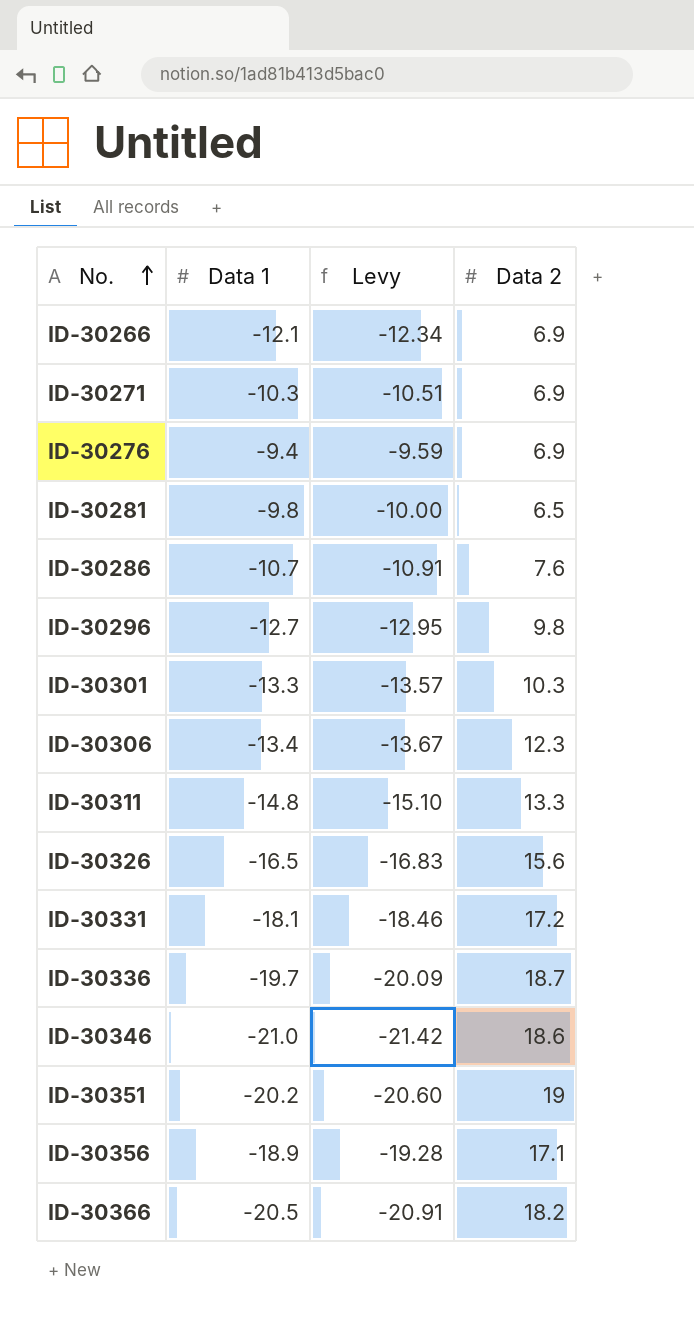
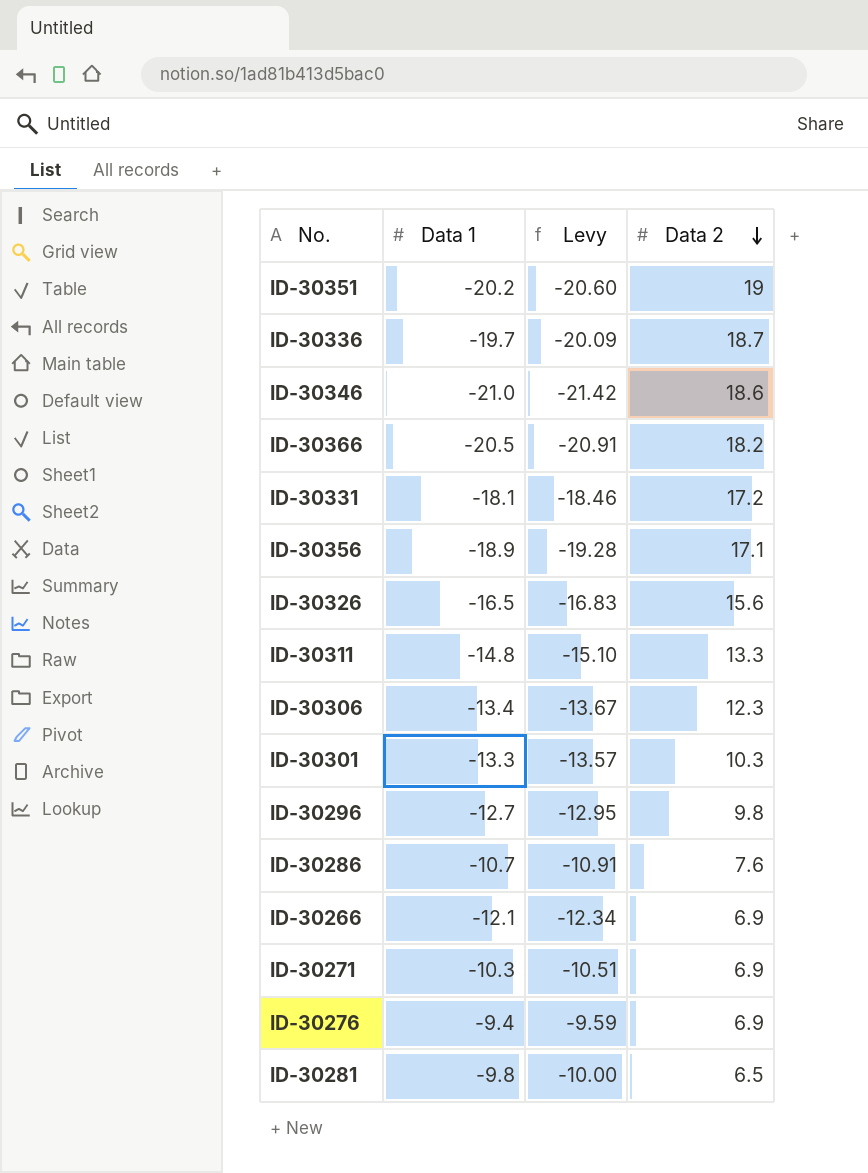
row order: No. ascending -> Data 2 descending

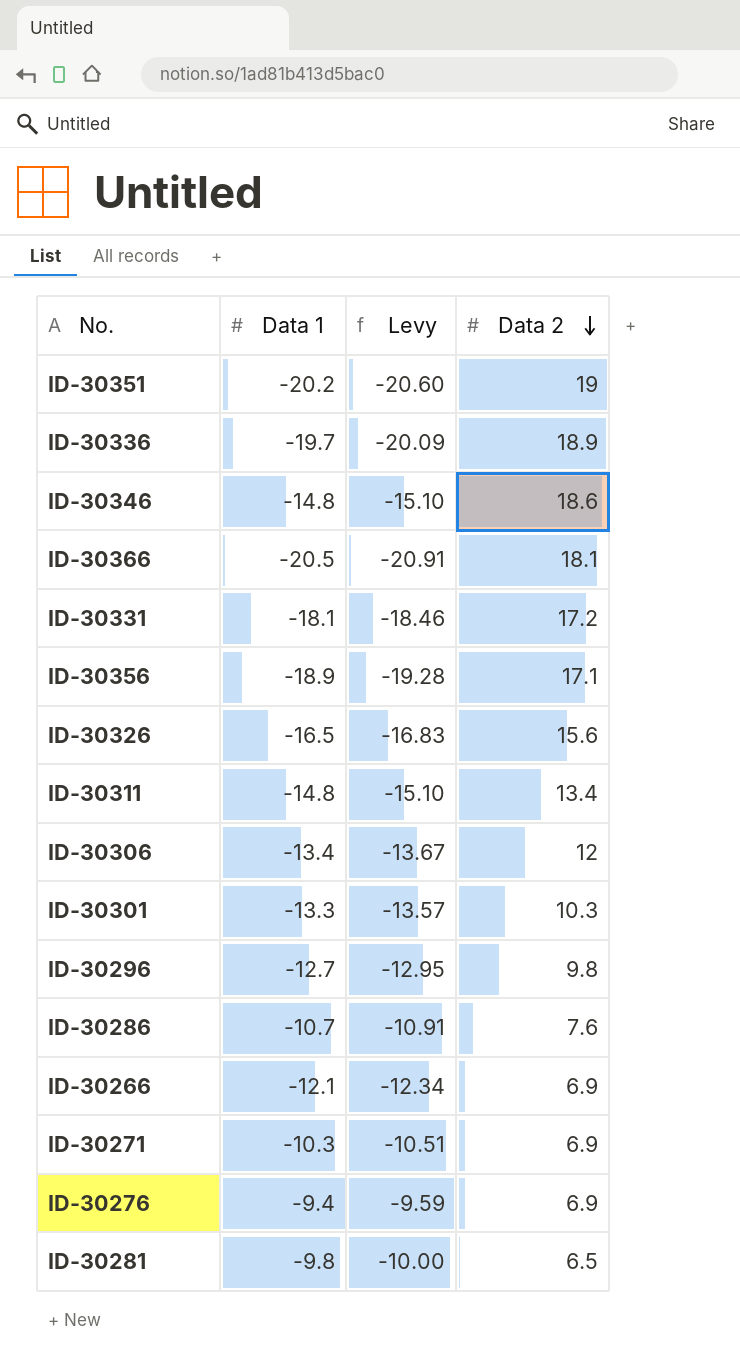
ID-30336 | Data 2: 18.7 -> 18.9
ID-30346 | Data 1: -21.0 -> -14.8
ID-30346 | Levy: -21.42 -> -15.10
ID-30366 | Data 2: 18.2 -> 18.1
ID-30311 | Data 2: 13.3 -> 13.4
ID-30306 | Data 2: 12.3 -> 12

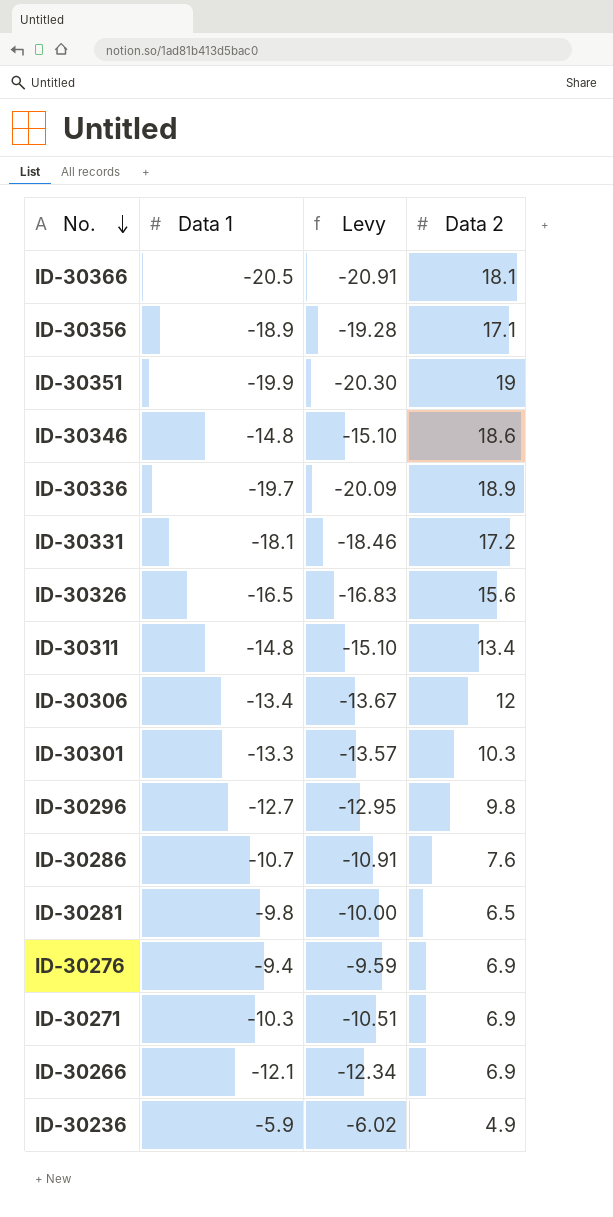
row order: Data 2 descending -> No. descending
ID-30351 | Data 1: -20.2 -> -19.9
ID-30351 | Levy: -20.60 -> -20.30
row ID-30236: none -> -5.9 | -6.02 | 4.9

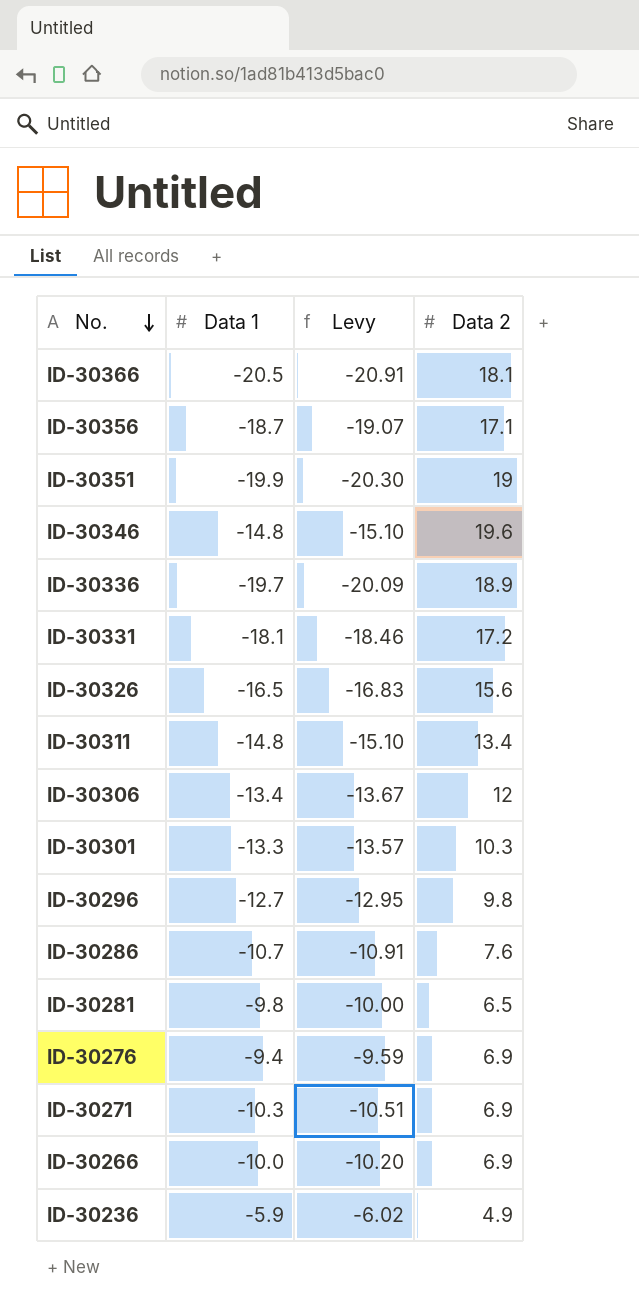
ID-30356 | Data 1: -18.9 -> -18.7
ID-30356 | Levy: -19.28 -> -19.07
ID-30346 | Data 2: 18.6 -> 19.6
ID-30266 | Data 1: -12.1 -> -10.0
ID-30266 | Levy: -12.34 -> -10.20

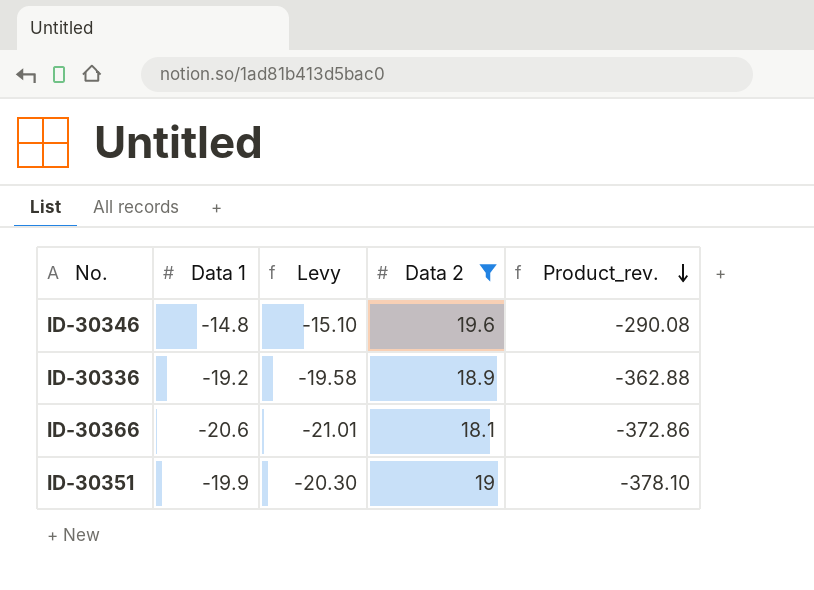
filter: none -> Data 2 >= 18.1
row order: No. descending -> Product_rev. descending
column Product_rev. | formula: none -> [Data 1] * [Data 2]
ID-30336 | Data 1: -19.7 -> -19.2
ID-30336 | Levy: -20.09 -> -19.58
ID-30366 | Data 1: -20.5 -> -20.6
ID-30366 | Levy: -20.91 -> -21.01

